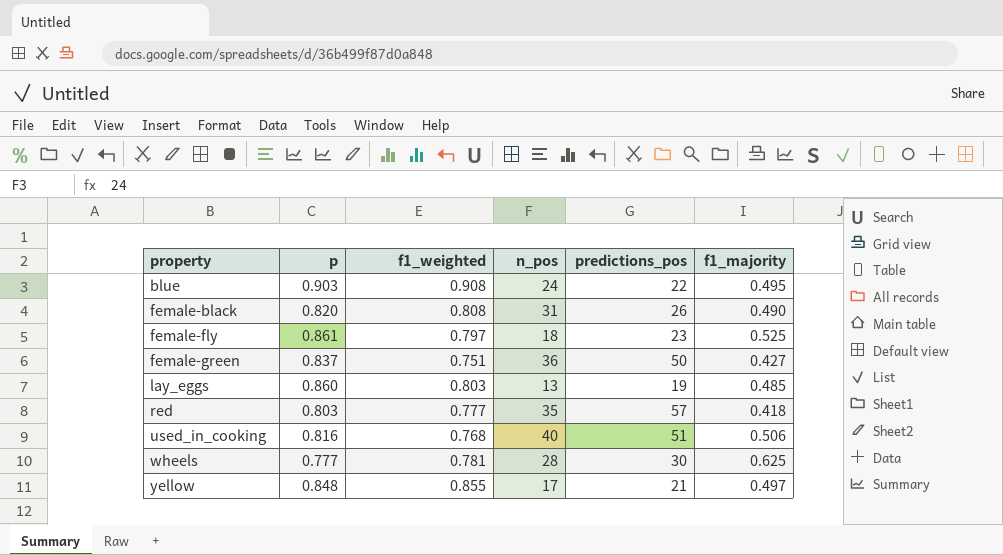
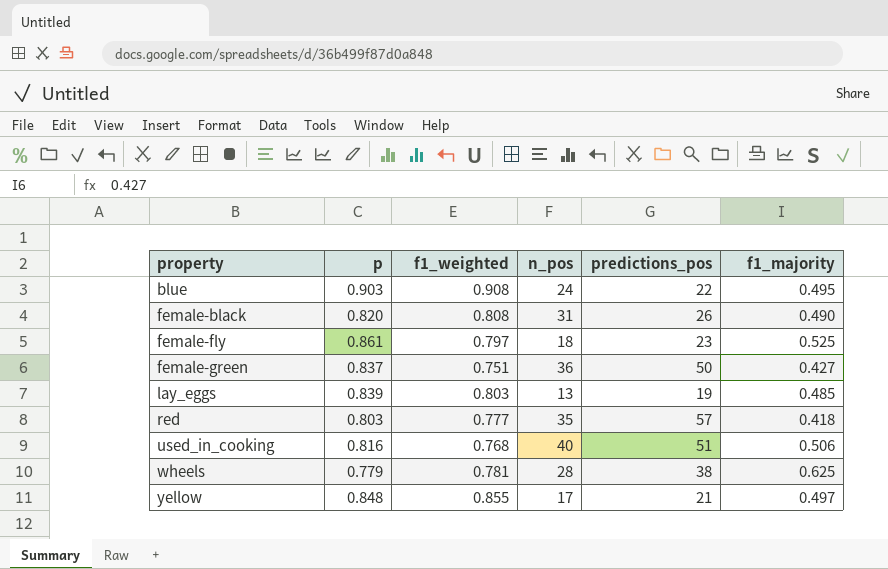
lay_eggs | p: 0.860 -> 0.839
wheels | p: 0.777 -> 0.779
wheels | predictions_pos: 30 -> 38

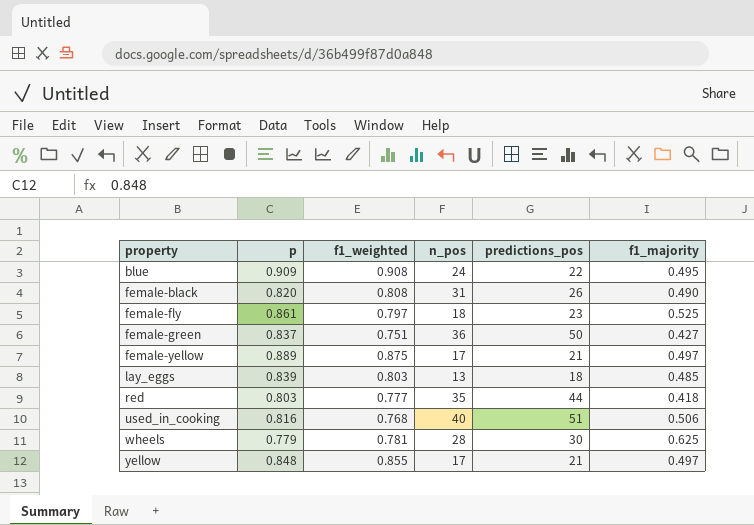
blue | p: 0.903 -> 0.909
row female-yellow: none -> 0.889 | 0.875 | 17 | 21 | 0.497
lay_eggs | predictions_pos: 19 -> 18
red | predictions_pos: 57 -> 44
wheels | predictions_pos: 38 -> 30

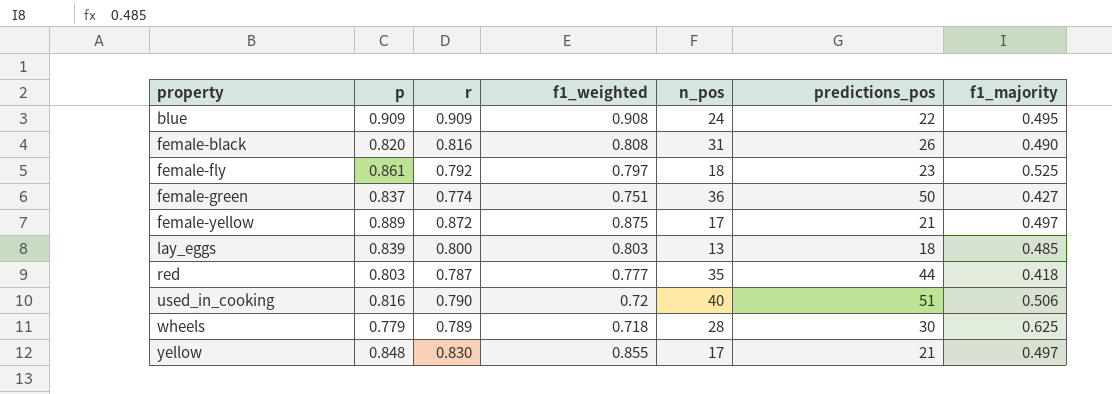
column r | position: none -> 3
used_in_cooking | f1_weighted: 0.768 -> 0.72
wheels | f1_weighted: 0.781 -> 0.718

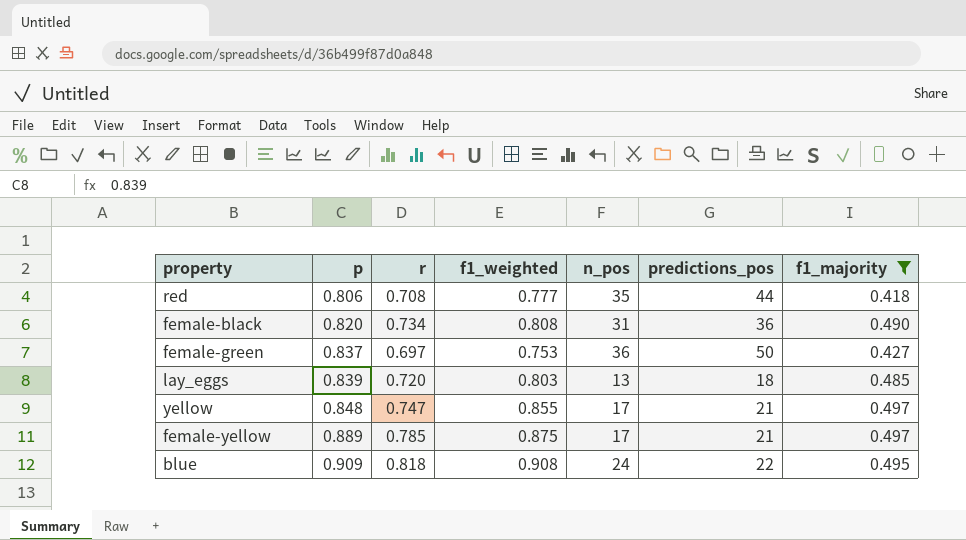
filter: none -> f1_majority <= 0.497
row order: property ascending -> p ascending
red | p: 0.803 -> 0.806
red | r: 0.787 -> 0.708
female-black | r: 0.816 -> 0.734
female-black | predictions_pos: 26 -> 36
female-green | r: 0.774 -> 0.697
female-green | f1_weighted: 0.751 -> 0.753
lay_eggs | r: 0.800 -> 0.720
yellow | r: 0.830 -> 0.747
female-yellow | r: 0.872 -> 0.785
blue | r: 0.909 -> 0.818

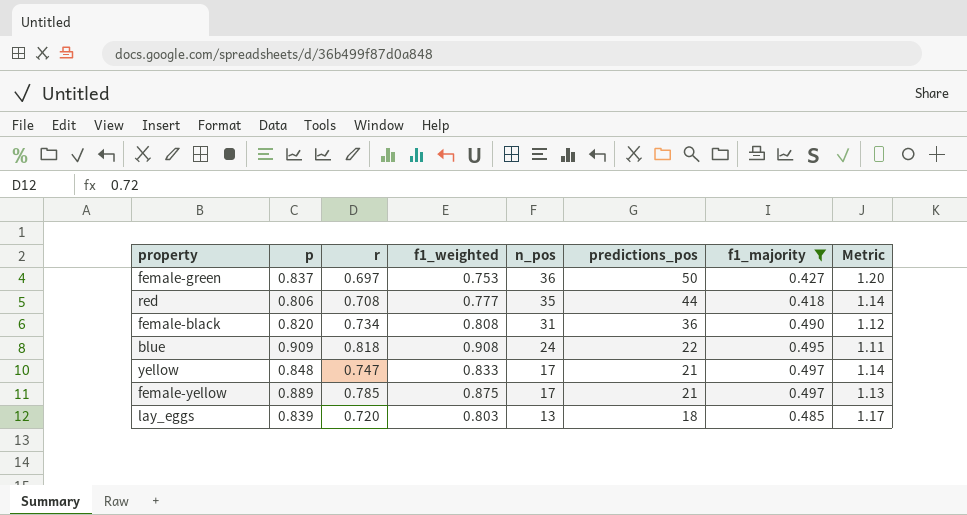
row order: p ascending -> n_pos descending
column Metric | formula: none -> [p] / [r]
yellow | f1_weighted: 0.855 -> 0.833

